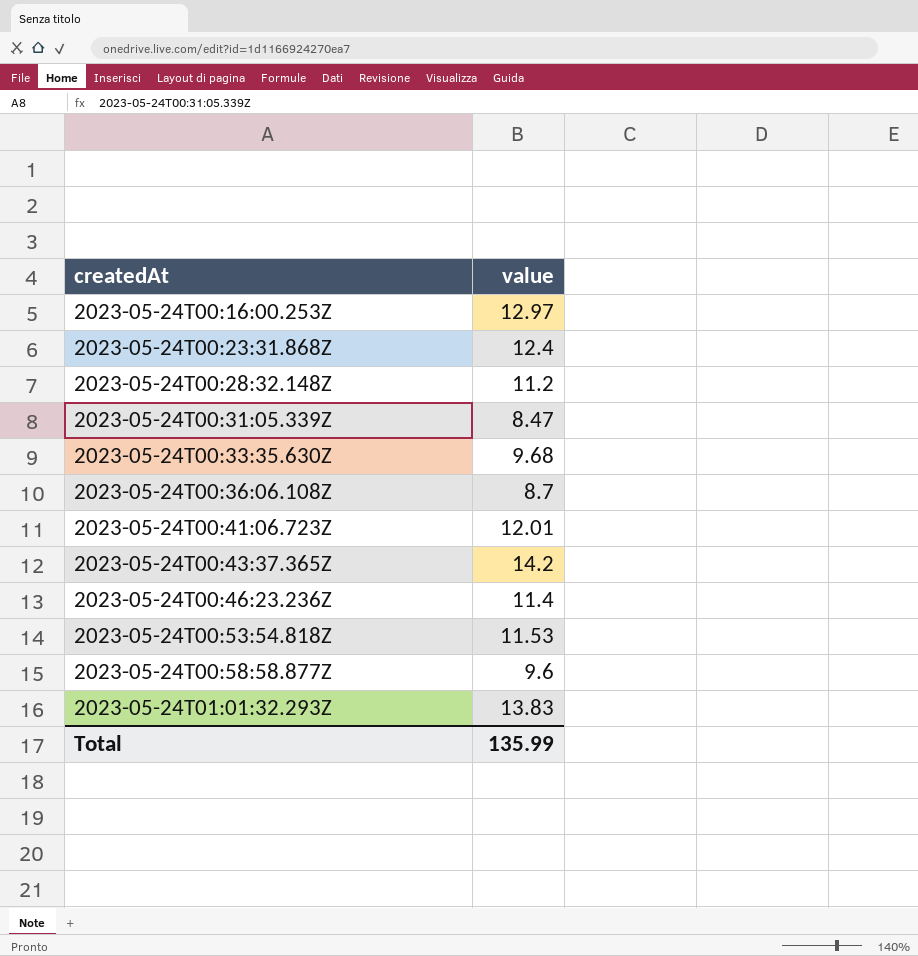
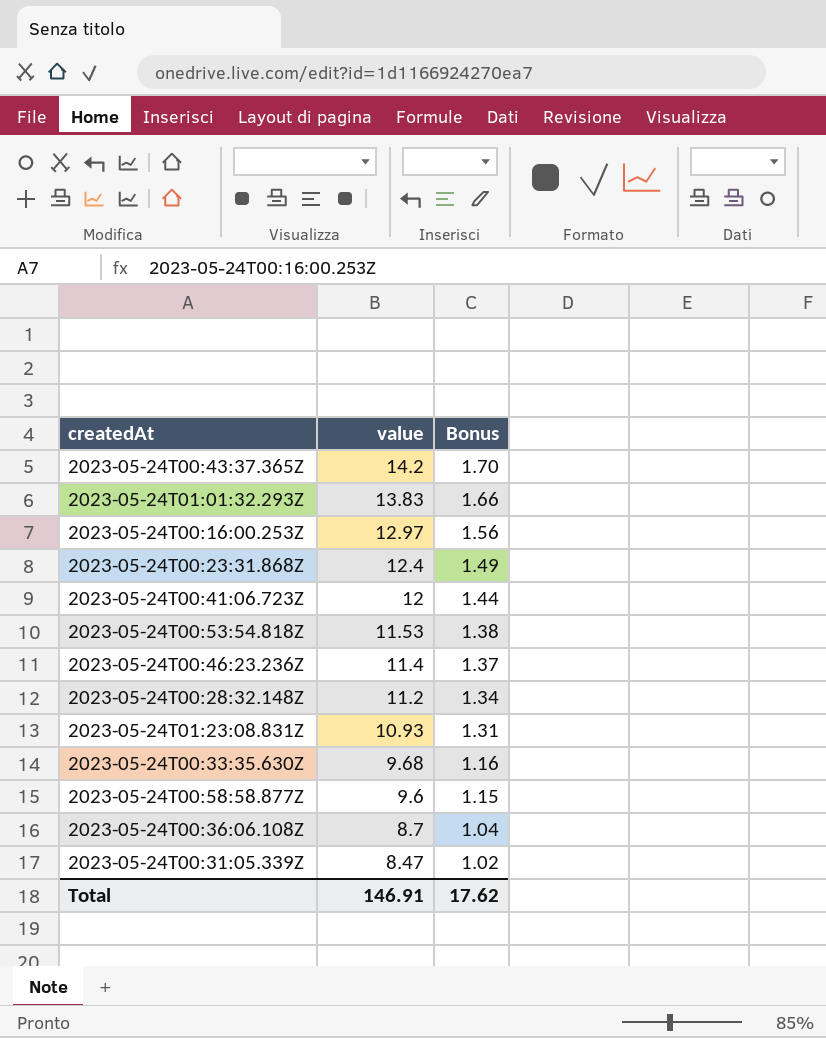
row order: createdAt ascending -> value descending
column Bonus | formula: none -> [value] * 0.12
2023-05-24T00:41:06.723Z | value: 12.01 -> 12
row 2023-05-24T01:23:08.831Z: none -> 10.93 | 1.31
Total | value: 135.99 -> 146.91

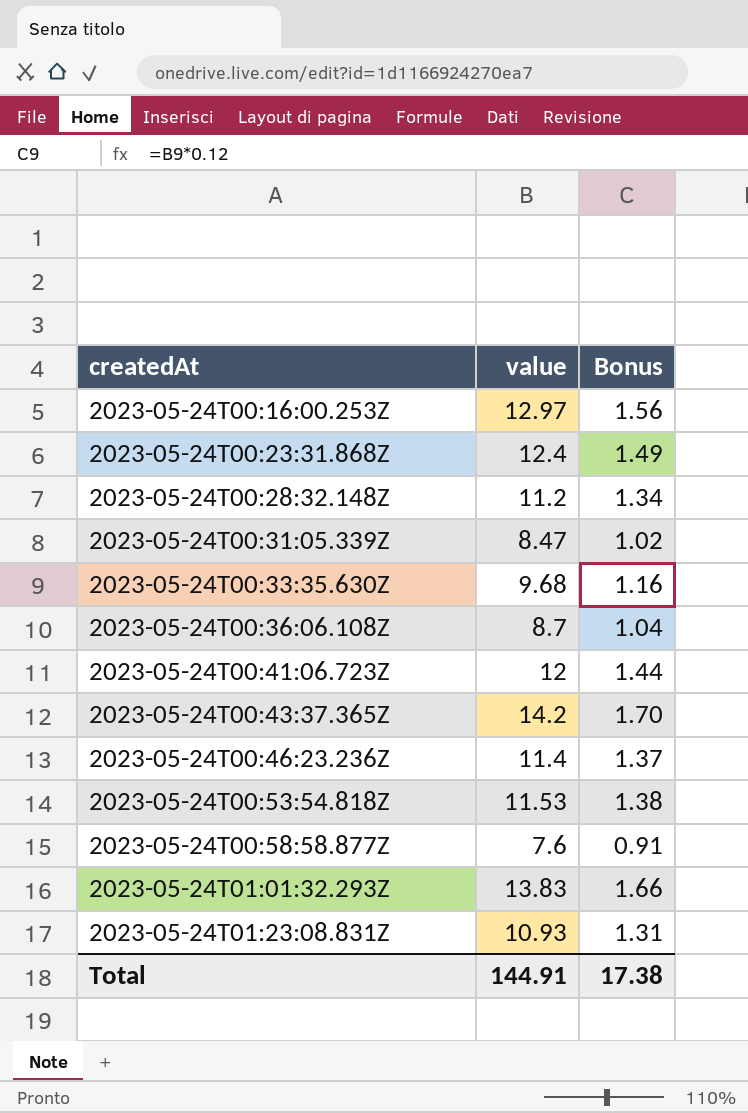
row order: value descending -> createdAt ascending
2023-05-24T00:58:58.877Z | value: 9.6 -> 7.6
2023-05-24T00:58:58.877Z | Bonus: 1.15 -> 0.91
Total | value: 146.91 -> 144.91
Total | Bonus: 17.62 -> 17.38

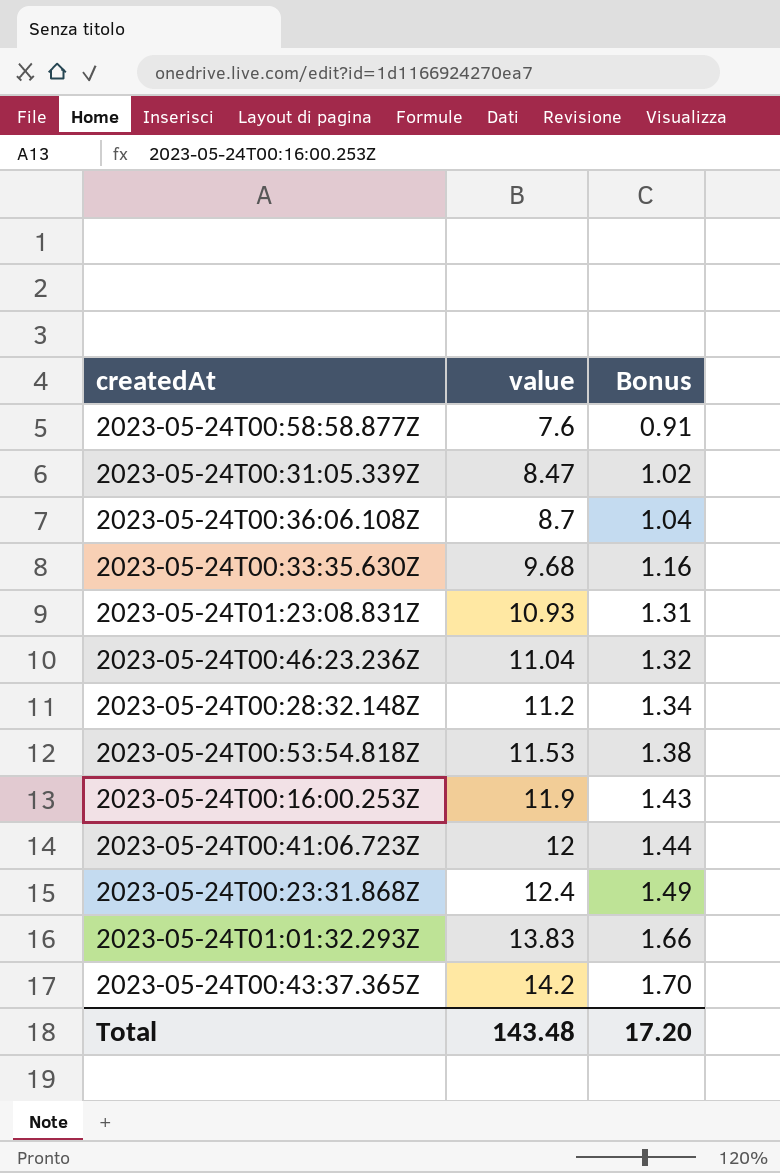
row order: createdAt ascending -> value ascending
2023-05-24T00:46:23.236Z | value: 11.4 -> 11.04
2023-05-24T00:46:23.236Z | Bonus: 1.37 -> 1.32
2023-05-24T00:16:00.253Z | value: 12.97 -> 11.9
2023-05-24T00:16:00.253Z | Bonus: 1.56 -> 1.43
Total | value: 144.91 -> 143.48
Total | Bonus: 17.38 -> 17.20

